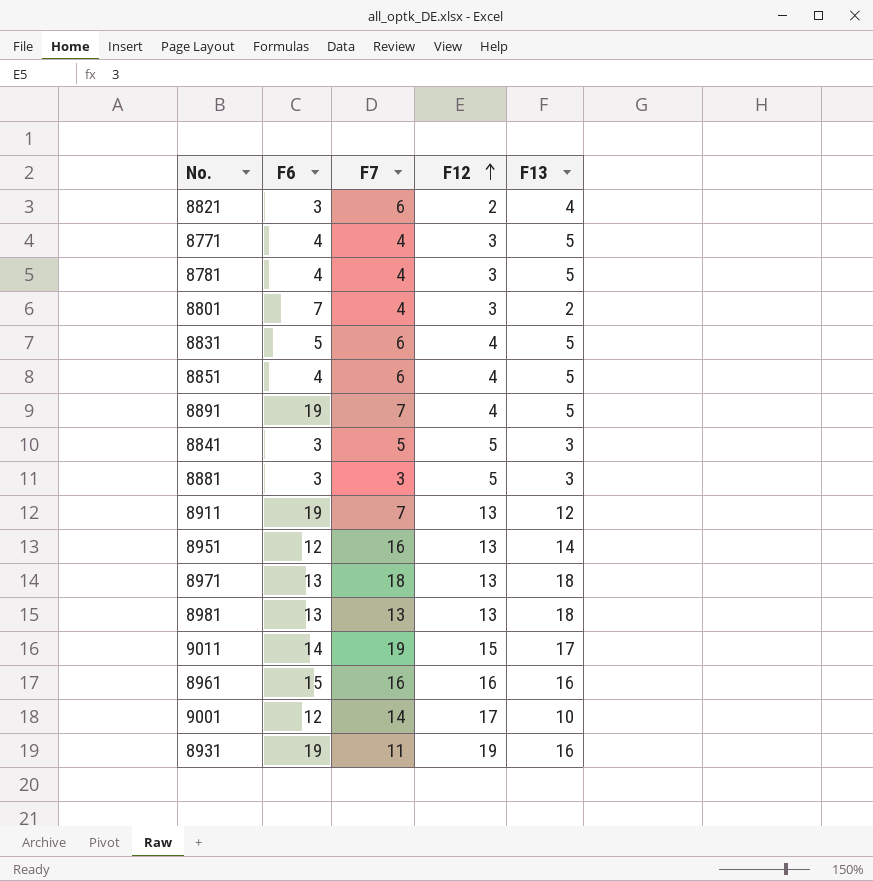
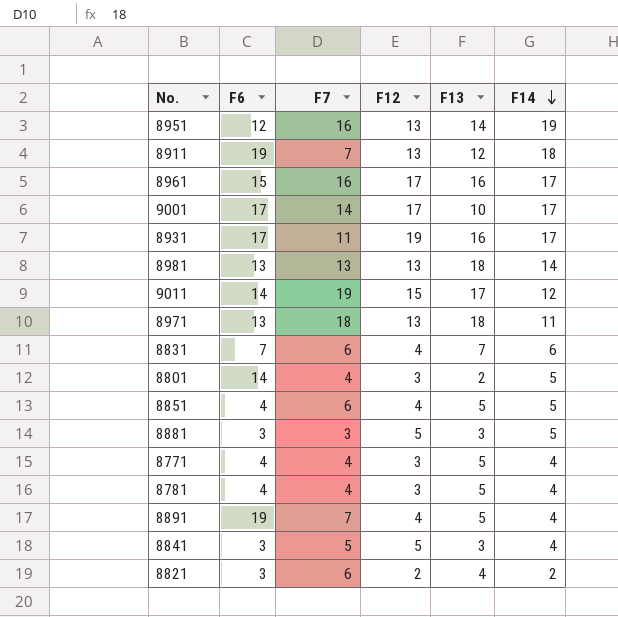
row order: F12 ascending -> F14 descending
column F14 | position: none -> 6
8961 | F12: 16 -> 17
9001 | F6: 12 -> 17
8931 | F6: 19 -> 17
8831 | F6: 5 -> 7
8831 | F13: 5 -> 7
8801 | F6: 7 -> 14

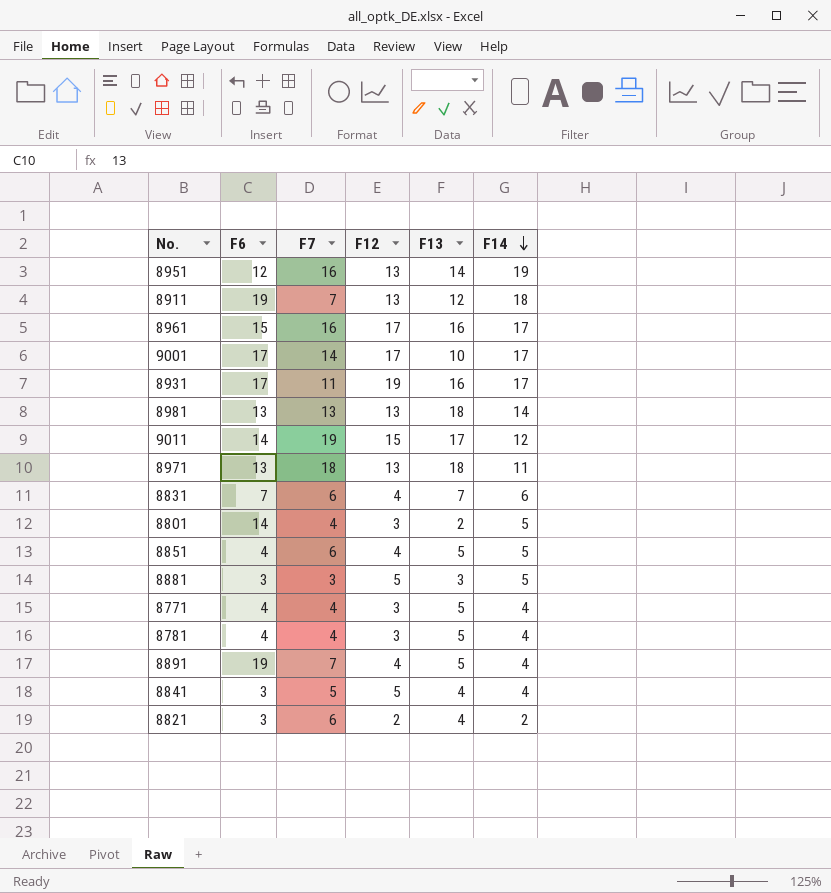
8841 | F13: 3 -> 4

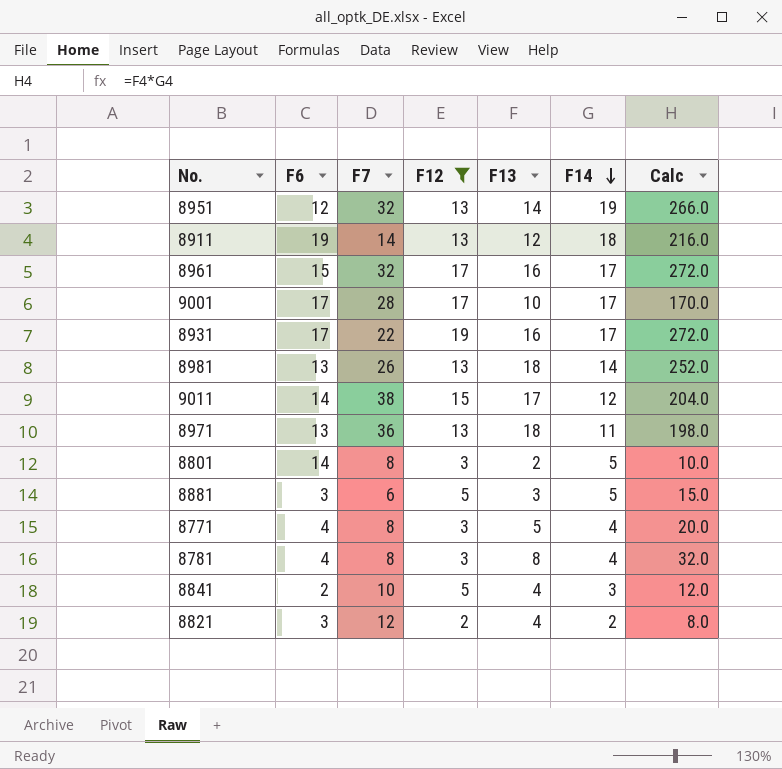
filter: none -> F12 != 4
column Calc | formula: none -> [F13] * [F14]
8951 | F7: 16 -> 32
8911 | F7: 7 -> 14
8961 | F7: 16 -> 32
9001 | F7: 14 -> 28
8931 | F7: 11 -> 22
8981 | F7: 13 -> 26
9011 | F7: 19 -> 38
8971 | F7: 18 -> 36
8801 | F7: 4 -> 8
8881 | F7: 3 -> 6
8771 | F7: 4 -> 8
8781 | F7: 4 -> 8
8781 | F13: 5 -> 8
8841 | F6: 3 -> 2
8841 | F7: 5 -> 10
8841 | F14: 4 -> 3
8821 | F7: 6 -> 12

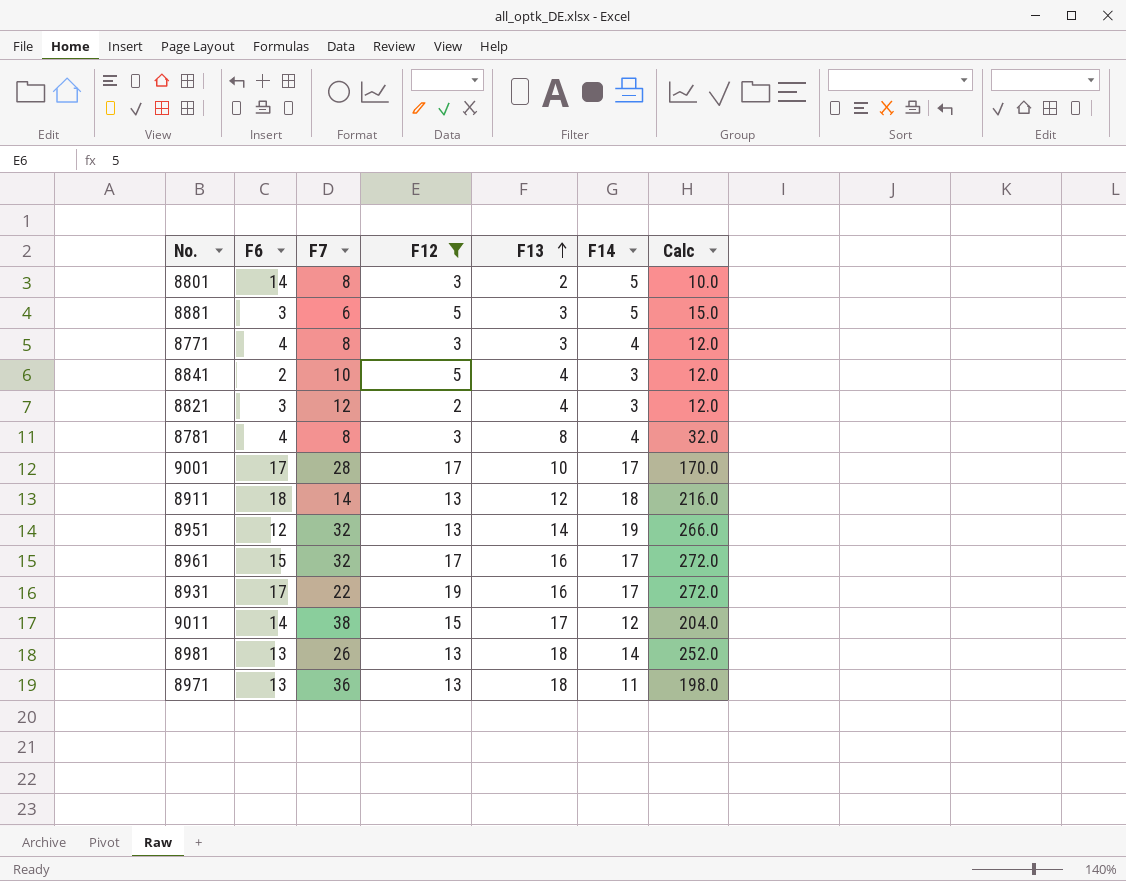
row order: F14 descending -> F13 ascending
8771 | F13: 5 -> 3
8771 | Calc: 20.0 -> 12.0
8821 | F14: 2 -> 3
8821 | Calc: 8.0 -> 12.0
8911 | F6: 19 -> 18

